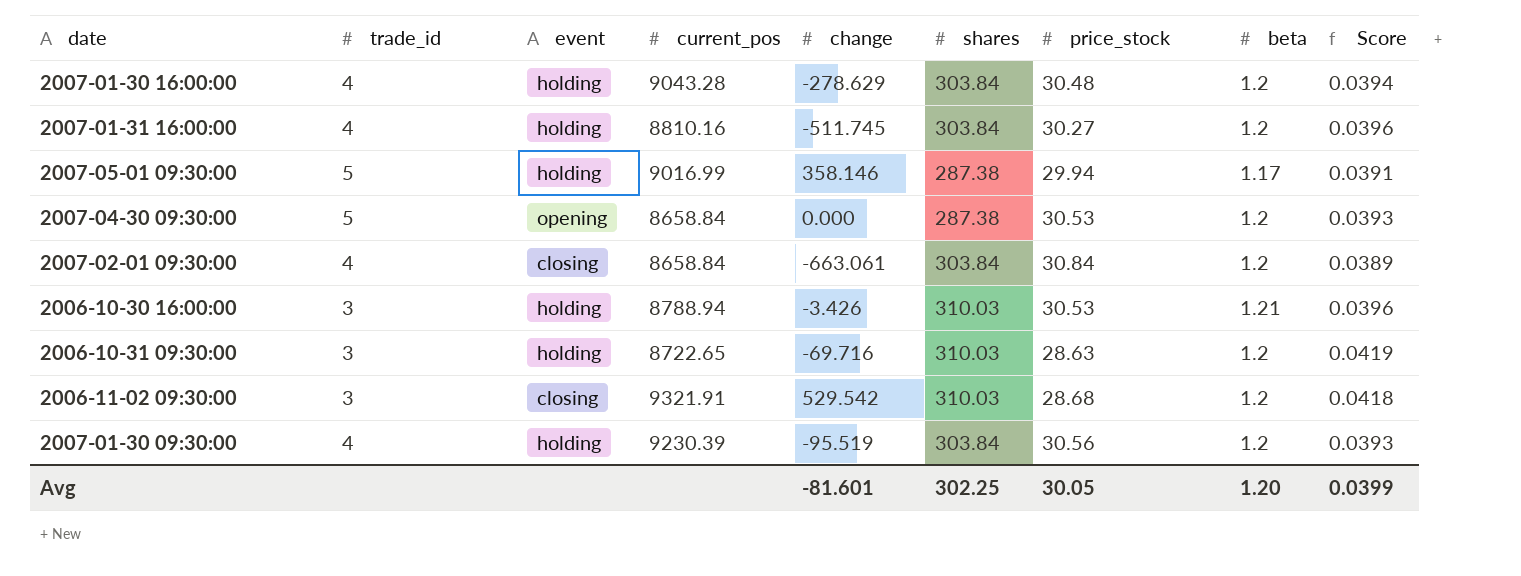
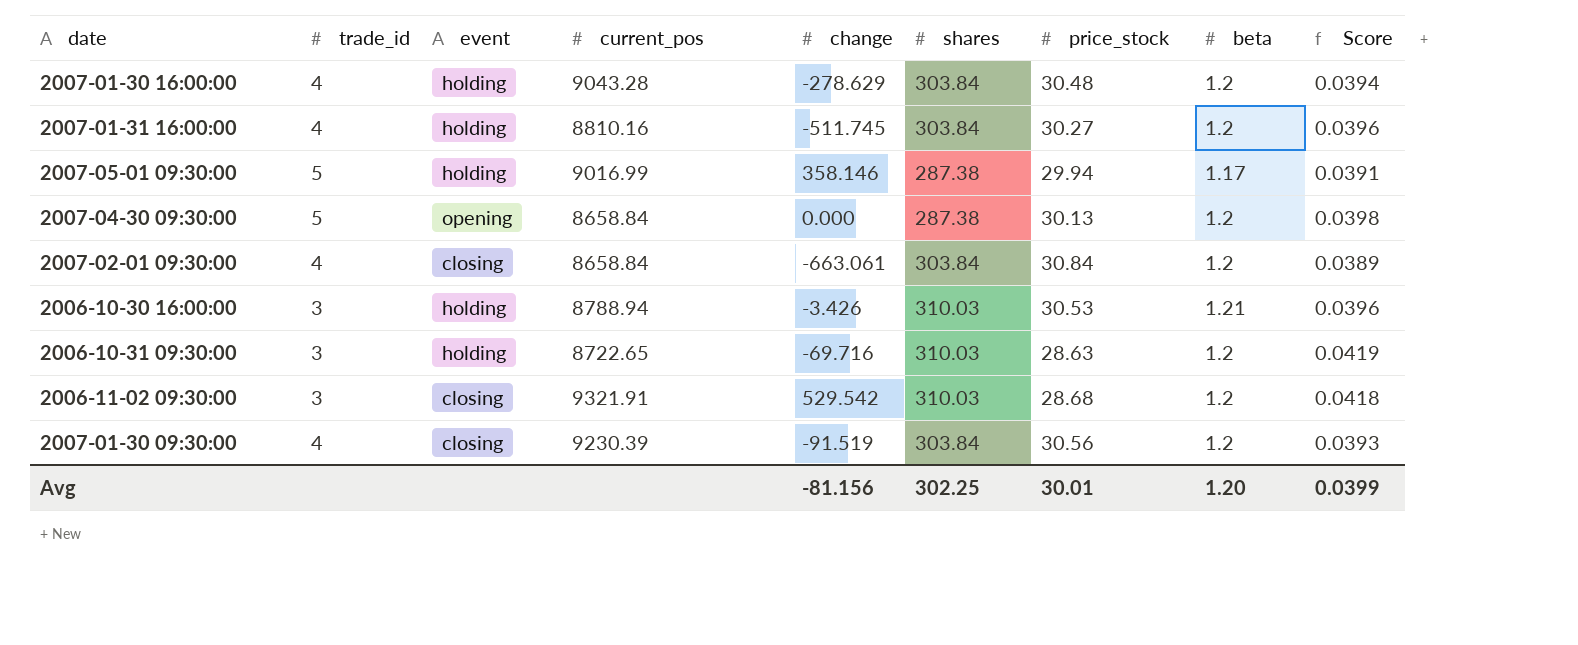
2007-04-30 09:30:00 | price_stock: 30.53 -> 30.13
2007-04-30 09:30:00 | Score: 0.0393 -> 0.0398
2007-01-30 09:30:00 | event: holding -> closing
2007-01-30 09:30:00 | change: -95.519 -> -91.519
Avg | change: -81.601 -> -81.156
Avg | price_stock: 30.05 -> 30.01

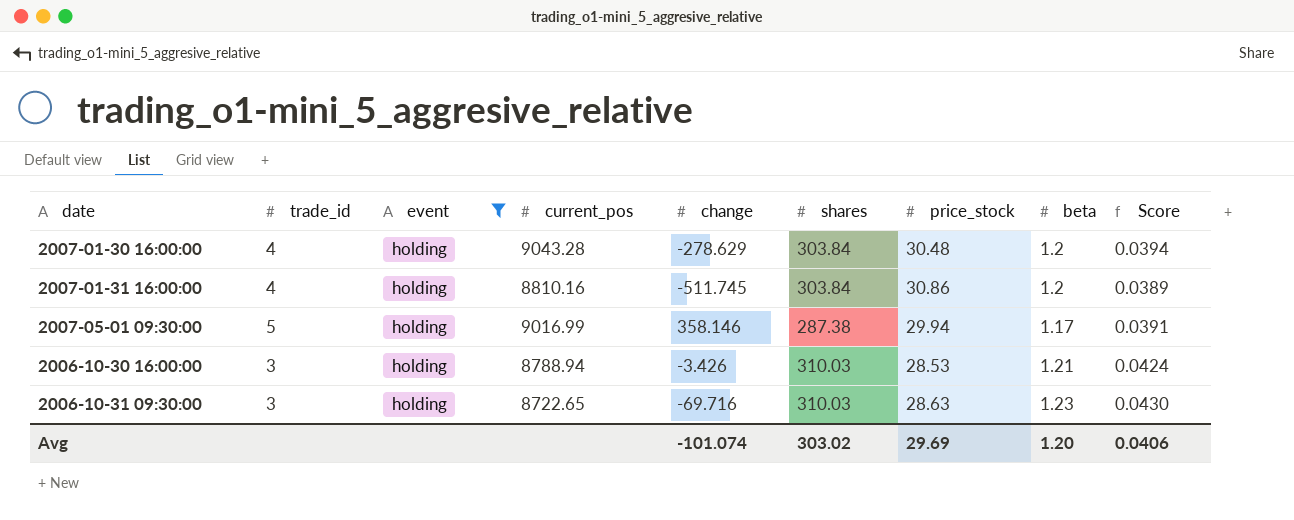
filter: none -> event = holding
2007-01-31 16:00:00 | price_stock: 30.27 -> 30.86
2007-01-31 16:00:00 | Score: 0.0396 -> 0.0389
2006-10-30 16:00:00 | price_stock: 30.53 -> 28.53
2006-10-30 16:00:00 | Score: 0.0396 -> 0.0424
2006-10-31 09:30:00 | beta: 1.2 -> 1.23
2006-10-31 09:30:00 | Score: 0.0419 -> 0.0430
Avg | change: -81.156 -> -101.074
Avg | shares: 302.25 -> 303.02
Avg | price_stock: 30.01 -> 29.69
Avg | Score: 0.0399 -> 0.0406

